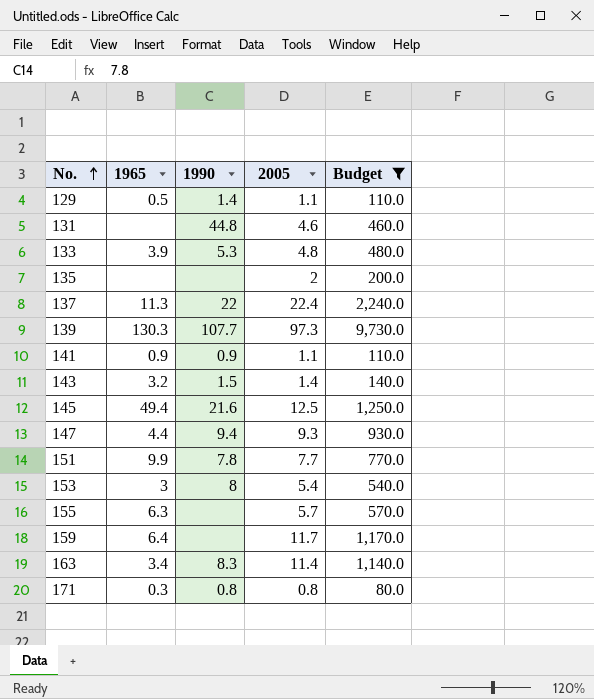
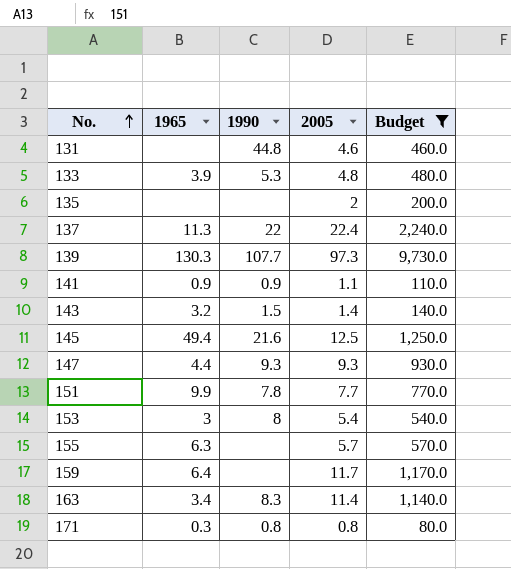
row 129: 0.5 | 1.4 | 1.1 | 110.0 -> none
147 | 1990: 9.4 -> 9.3

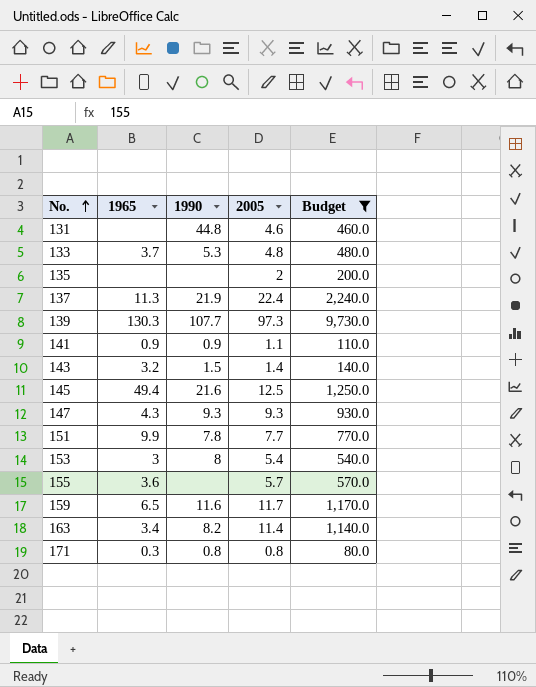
133 | 1965: 3.9 -> 3.7
137 | 1990: 22 -> 21.9
147 | 1965: 4.4 -> 4.3
155 | 1965: 6.3 -> 3.6
159 | 1965: 6.4 -> 6.5
159 | 1990: none -> 11.6
163 | 1990: 8.3 -> 8.2

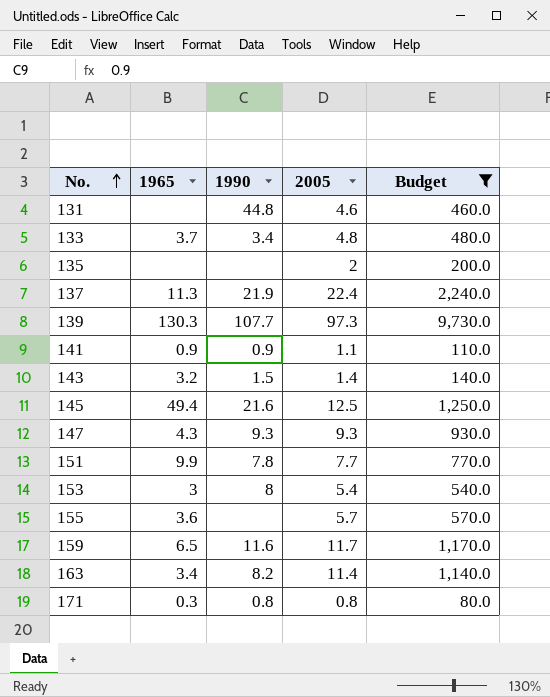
133 | 1990: 5.3 -> 3.4

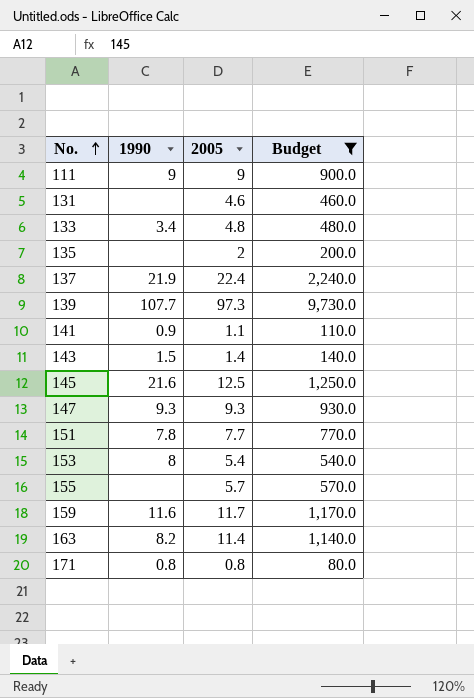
column 1965 | position: 2 -> none
row 111: none -> 9 | 9 | 900.0
131 | 1990: 44.8 -> none

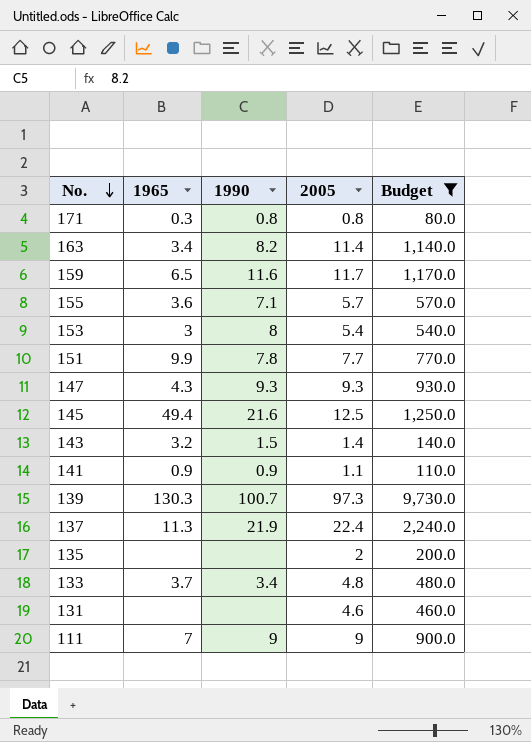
row order: No. ascending -> No. descending
column 1965 | position: none -> 2
155 | 1990: none -> 7.1
139 | 1990: 107.7 -> 100.7

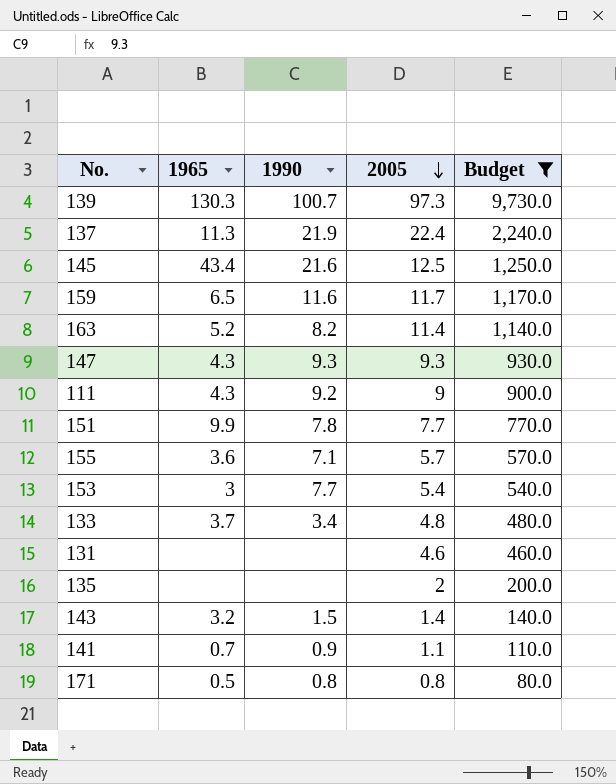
row order: No. descending -> 2005 descending
145 | 1965: 49.4 -> 43.4
163 | 1965: 3.4 -> 5.2
111 | 1965: 7 -> 4.3
111 | 1990: 9 -> 9.2
153 | 1990: 8 -> 7.7
141 | 1965: 0.9 -> 0.7
171 | 1965: 0.3 -> 0.5

